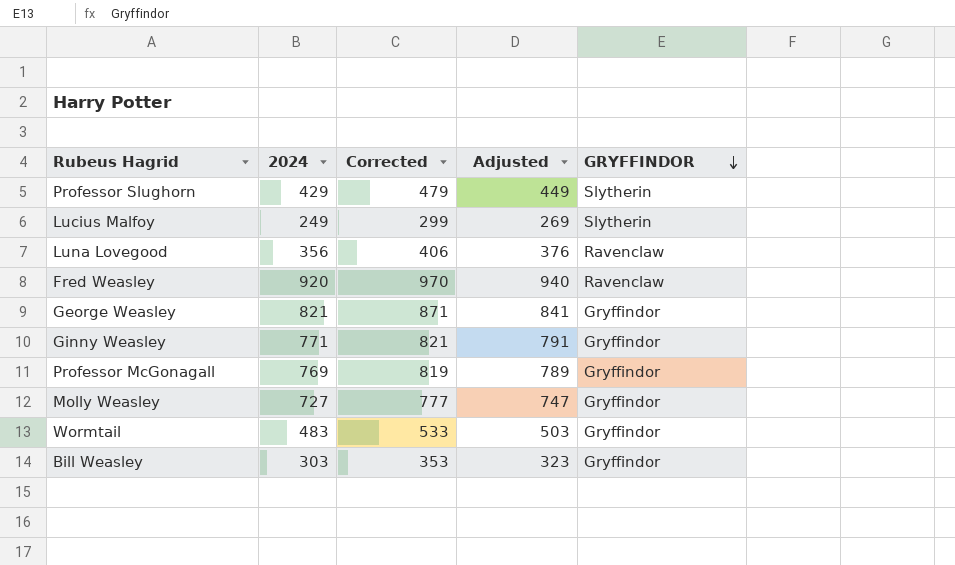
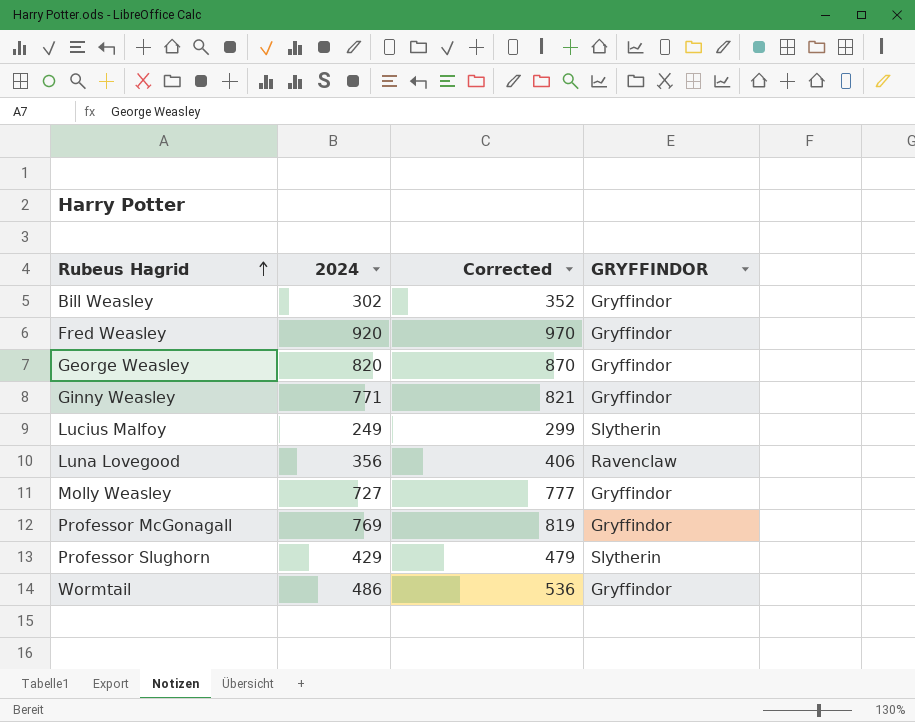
row order: GRYFFINDOR descending -> Rubeus Hagrid ascending
column Adjusted | formula: [2024] + 20 -> none
Bill Weasley | 2024: 303 -> 302
Bill Weasley | Corrected: 353 -> 352
Fred Weasley | GRYFFINDOR: Ravenclaw -> Gryffindor
George Weasley | 2024: 821 -> 820
George Weasley | Corrected: 871 -> 870
Wormtail | 2024: 483 -> 486
Wormtail | Corrected: 533 -> 536

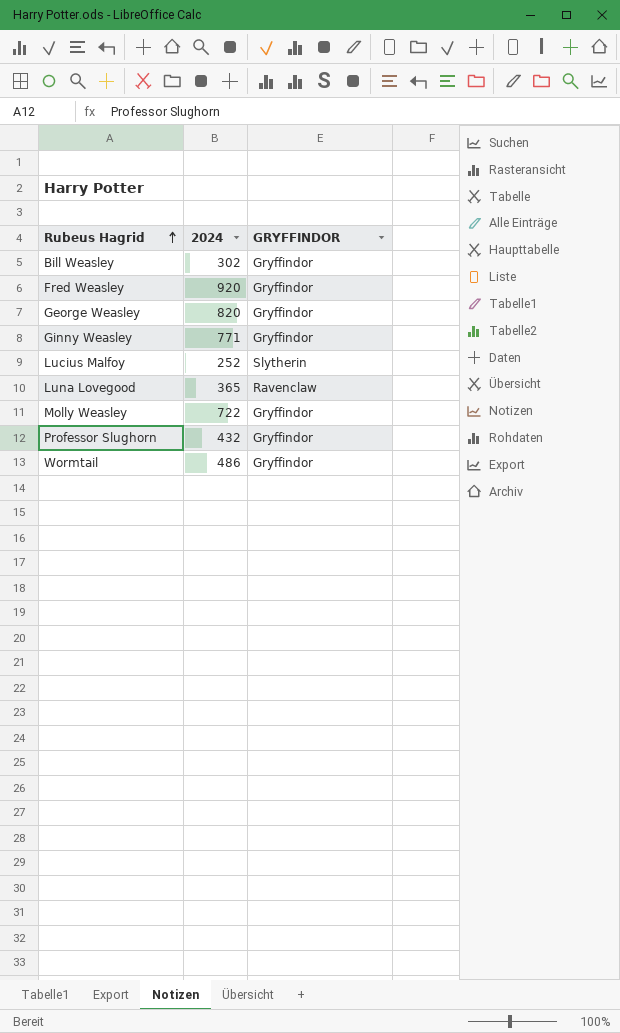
column Corrected | formula: [2024] + 50 -> none
row Professor McGonagall: 769 | 819 | Gryffindor -> none
Lucius Malfoy | 2024: 249 -> 252
Luna Lovegood | 2024: 356 -> 365
Molly Weasley | 2024: 727 -> 722
Professor Slughorn | 2024: 429 -> 432
Professor Slughorn | GRYFFINDOR: Slytherin -> Gryffindor

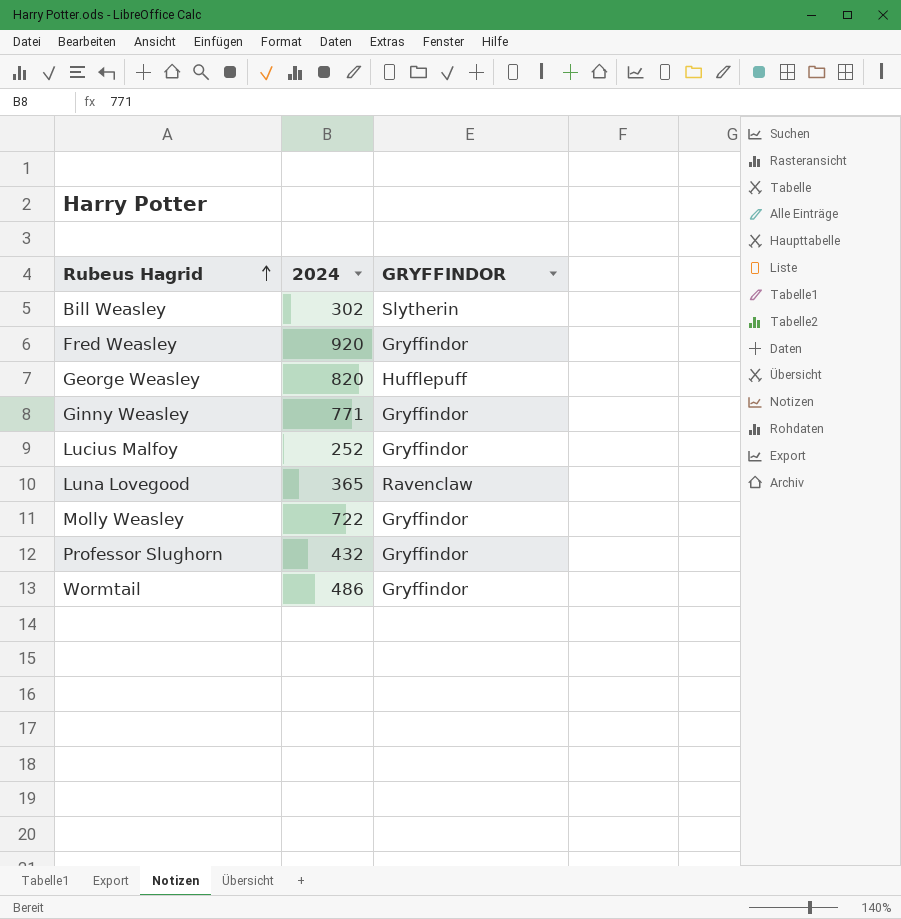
Bill Weasley | GRYFFINDOR: Gryffindor -> Slytherin
George Weasley | GRYFFINDOR: Gryffindor -> Hufflepuff
Lucius Malfoy | GRYFFINDOR: Slytherin -> Gryffindor

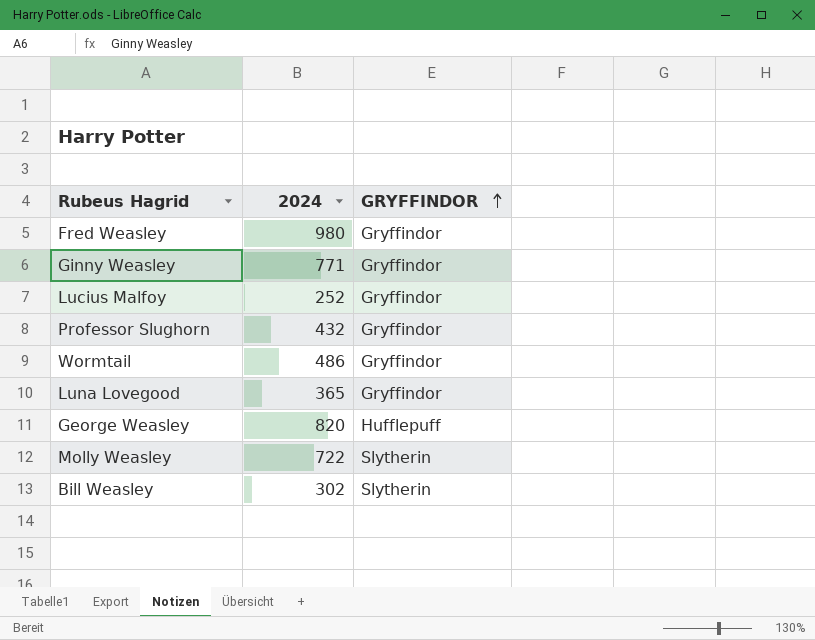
row order: Rubeus Hagrid ascending -> GRYFFINDOR ascending
Fred Weasley | 2024: 920 -> 980
Luna Lovegood | GRYFFINDOR: Ravenclaw -> Gryffindor
Molly Weasley | GRYFFINDOR: Gryffindor -> Slytherin

